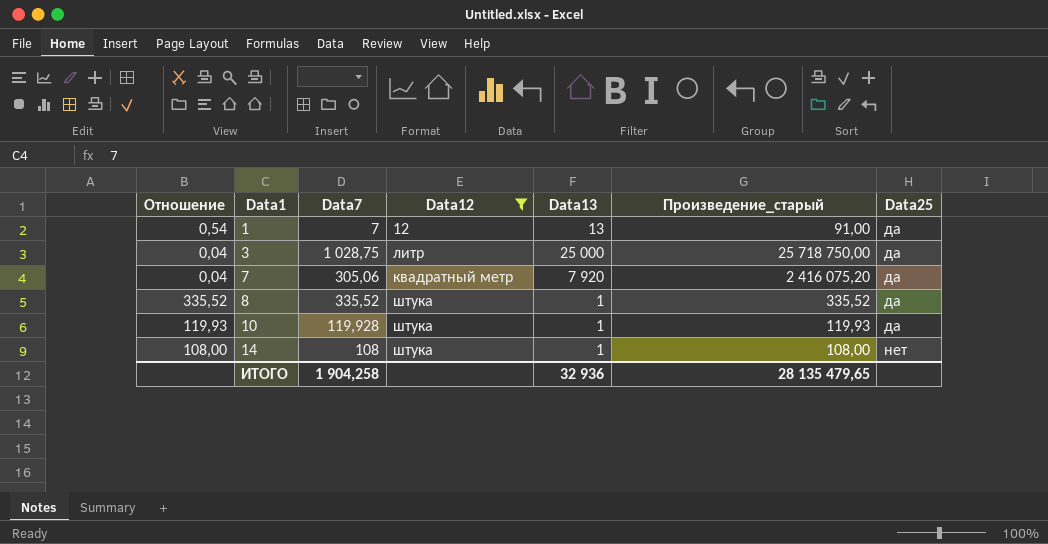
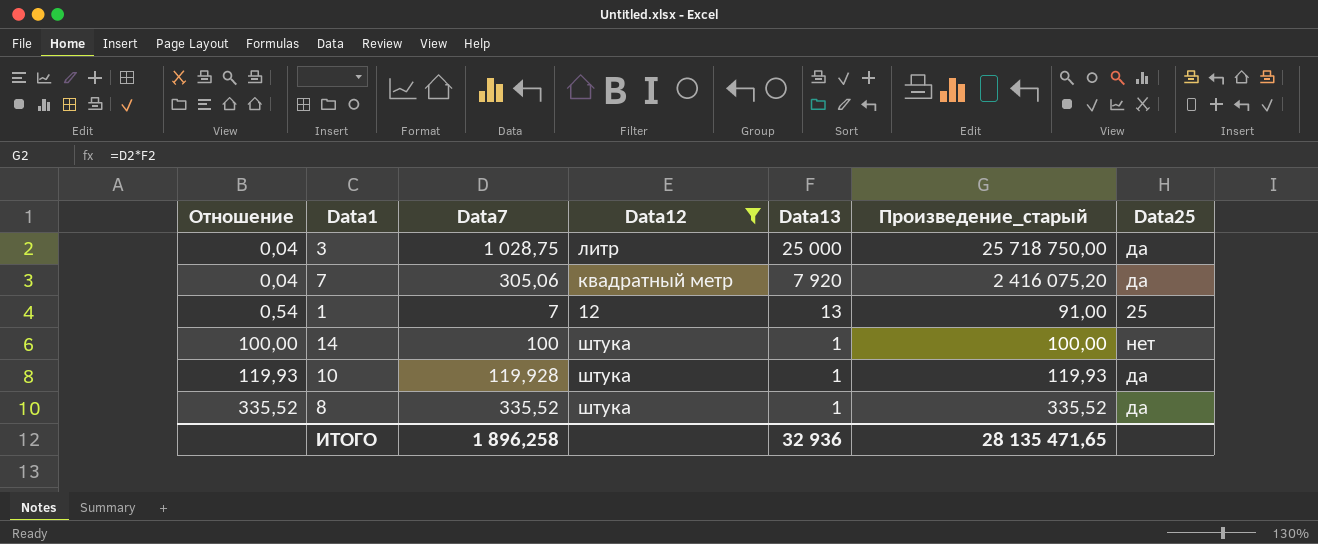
row order: Data1 ascending -> Отношение ascending
1 | Data25: да -> 25
14 | Отношение: 108,00 -> 100,00
14 | Data7: 108 -> 100
14 | Произведение_старый: 108,00 -> 100,00
ИТОГО | Data7: 1 904,258 -> 1 896,258
ИТОГО | Произведение_старый: 28 135 479,65 -> 28 135 471,65

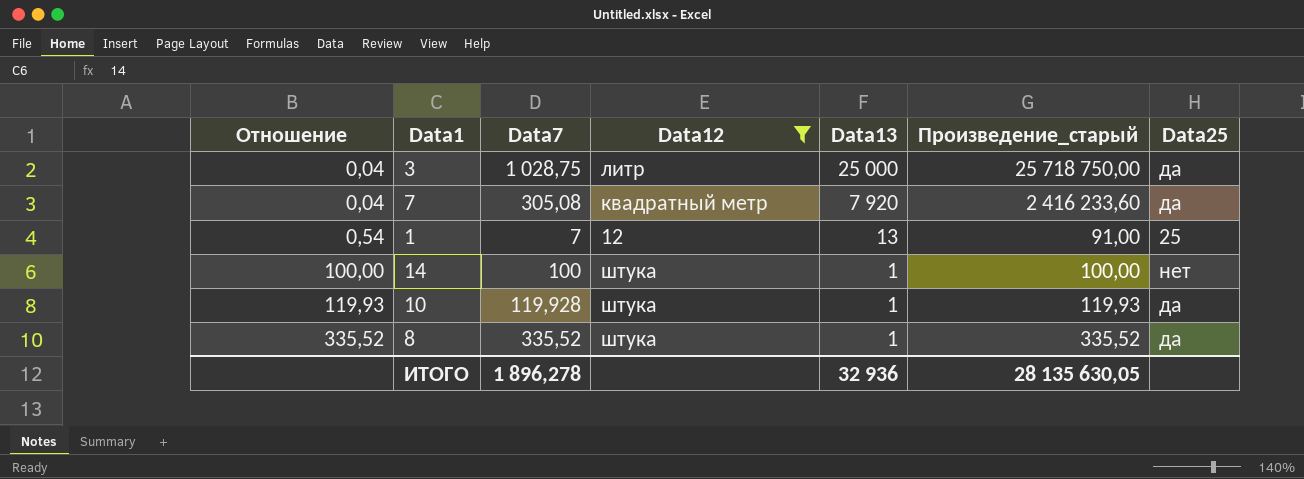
7 | Data7: 305,06 -> 305,08
7 | Произведение_старый: 2 416 075,20 -> 2 416 233,60
ИТОГО | Data7: 1 896,258 -> 1 896,278
ИТОГО | Произведение_старый: 28 135 471,65 -> 28 135 630,05

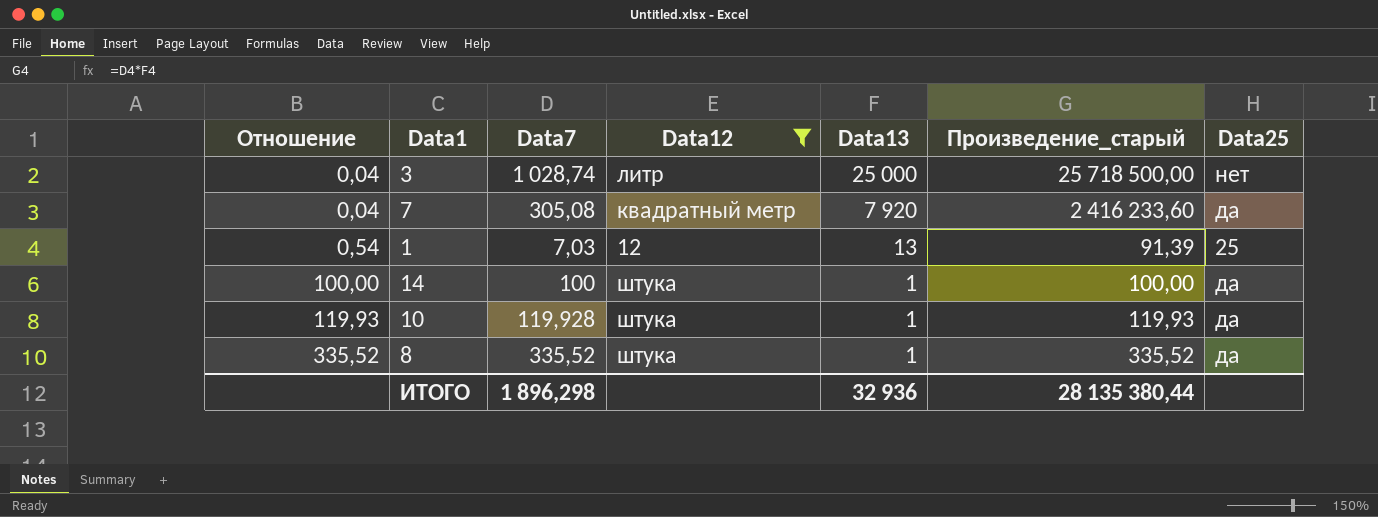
3 | Data7: 1 028,75 -> 1 028,74
3 | Произведение_старый: 25 718 750,00 -> 25 718 500,00
3 | Data25: да -> нет
1 | Data7: 7 -> 7,03
1 | Произведение_старый: 91,00 -> 91,39
14 | Data25: нет -> да
ИТОГО | Data7: 1 896,278 -> 1 896,298
ИТОГО | Произведение_старый: 28 135 630,05 -> 28 135 380,44

